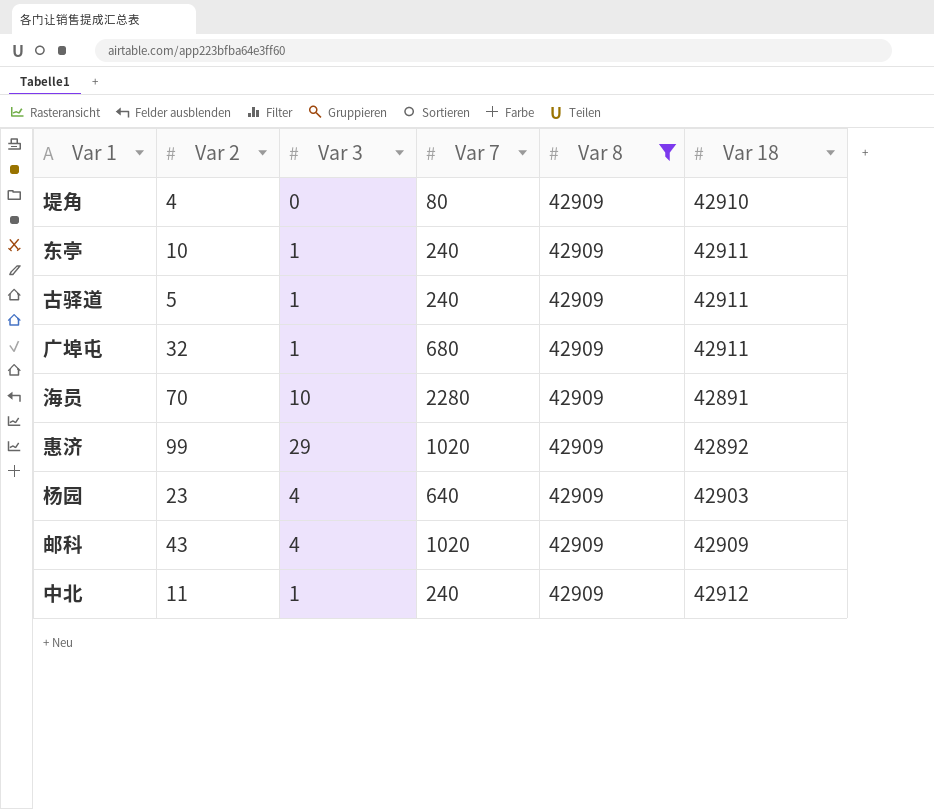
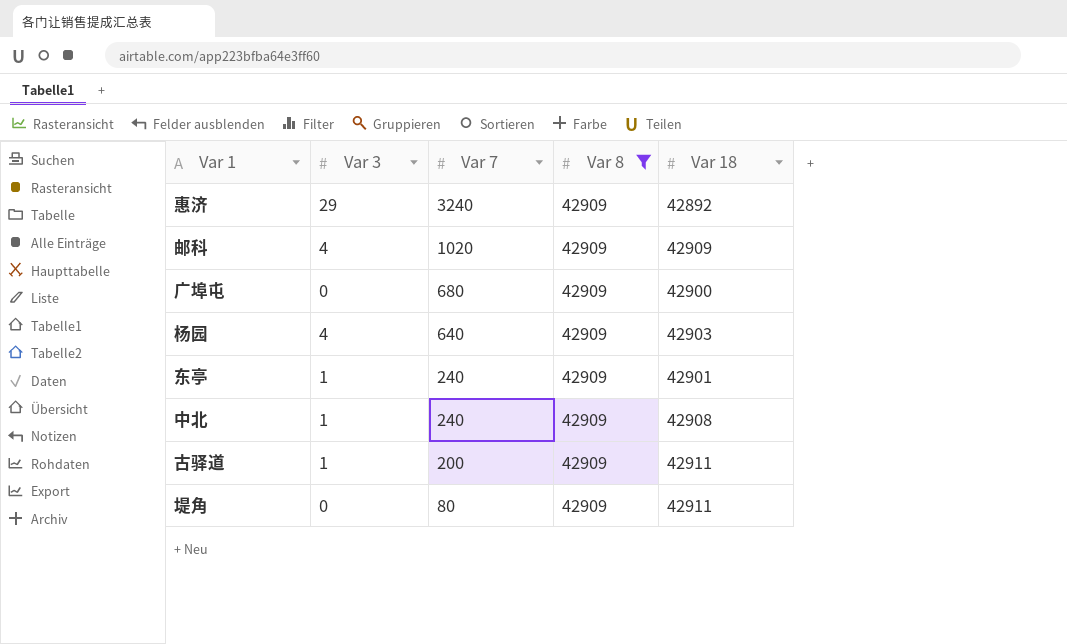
row order: none -> Var 7 descending
column Var 2 | position: 2 -> none
row 海员: 70 | 10 | 2280 | 42909 | 42891 -> none
惠济 | Var 7: 1020 -> 3240
广埠屯 | Var 3: 1 -> 0
广埠屯 | Var 18: 42911 -> 42900
东亭 | Var 18: 42911 -> 42901
中北 | Var 18: 42912 -> 42908
古驿道 | Var 7: 240 -> 200
堤角 | Var 18: 42910 -> 42911

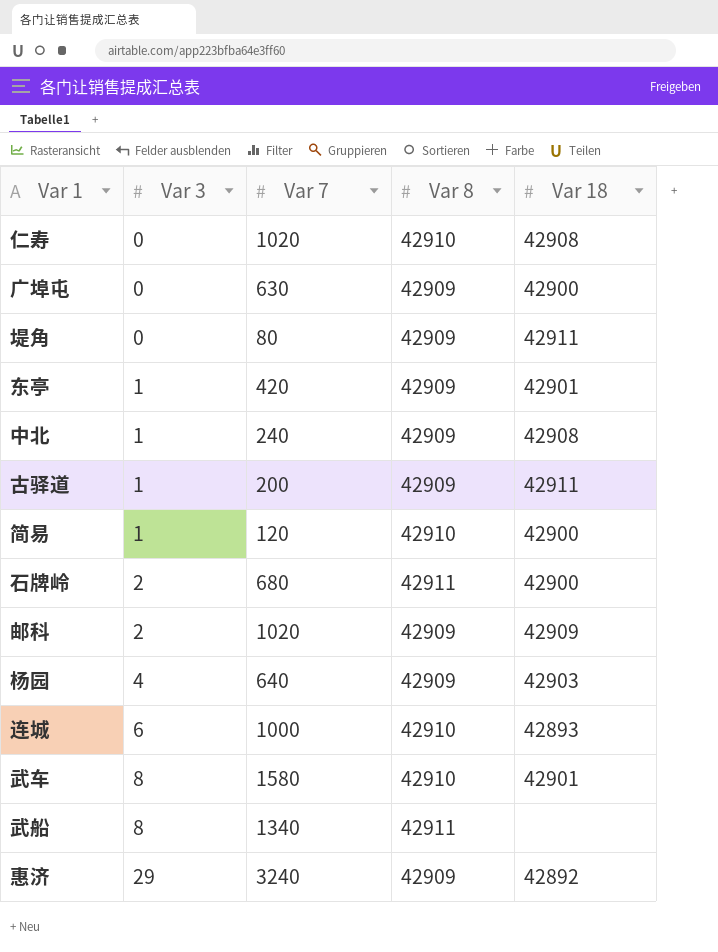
filter: Var 8 = 42909 -> none
row order: Var 7 descending -> Var 3 ascending
广埠屯 | Var 7: 680 -> 630
东亭 | Var 7: 240 -> 420
邮科 | Var 3: 4 -> 2

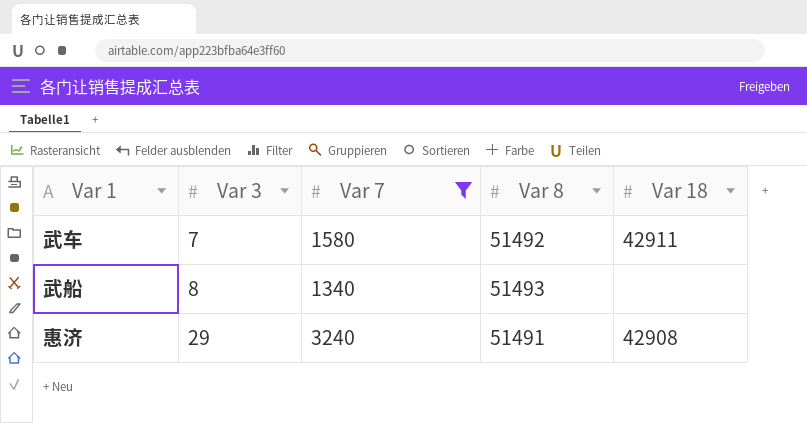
filter: none -> Var 7 >= 1340
武车 | Var 3: 8 -> 7
武车 | Var 8: 42910 -> 51492
武车 | Var 18: 42901 -> 42911
武船 | Var 8: 42911 -> 51493
惠济 | Var 8: 42909 -> 51491
惠济 | Var 18: 42892 -> 42908

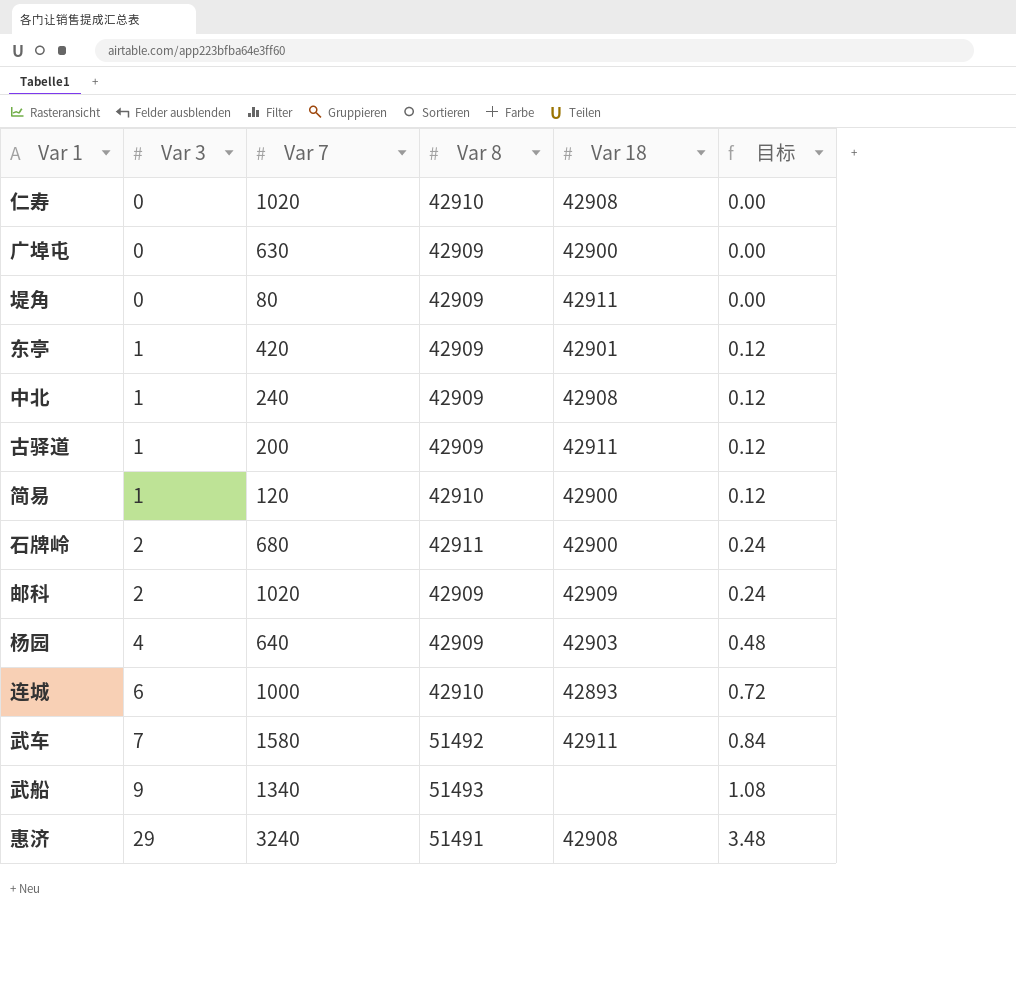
filter: Var 7 >= 1340 -> none
column 目标 | formula: none -> [Var 3] * 0.12
武船 | Var 3: 8 -> 9

